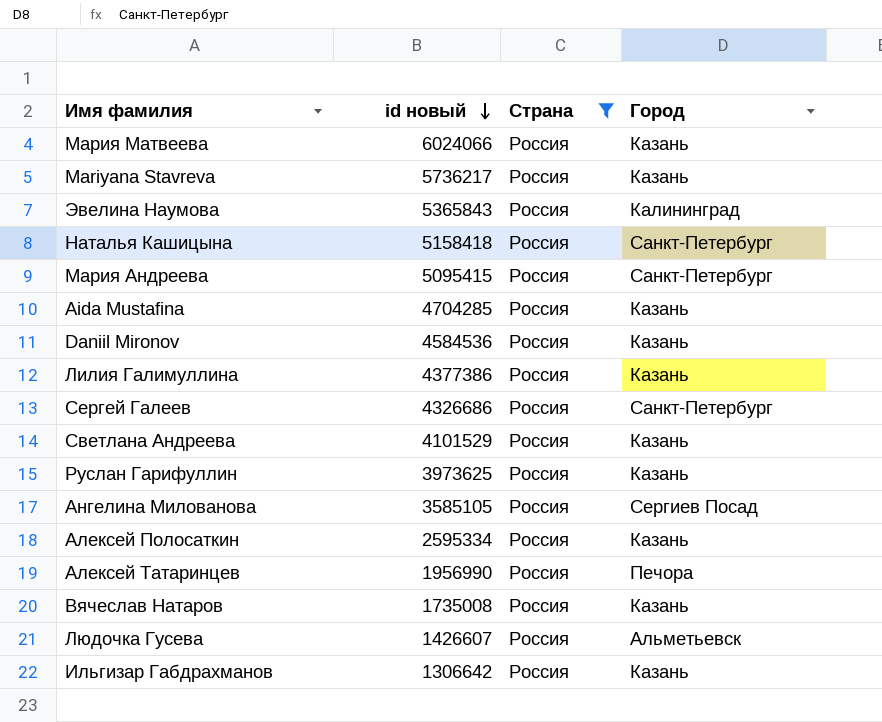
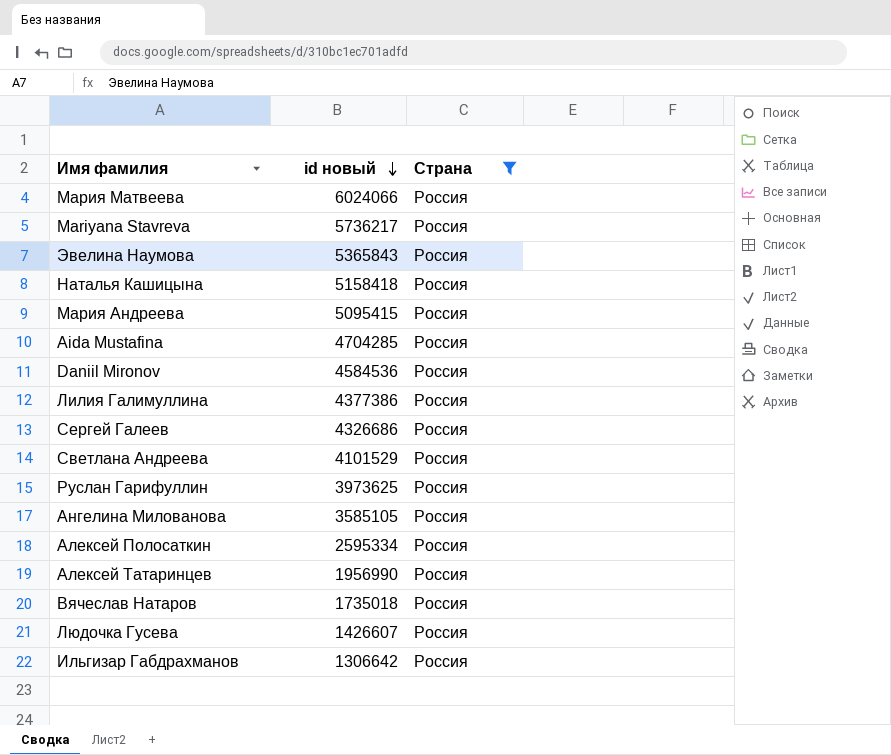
column Город | position: 4 -> none
Вячеслав Натаров | id новый: 1735008 -> 1735018

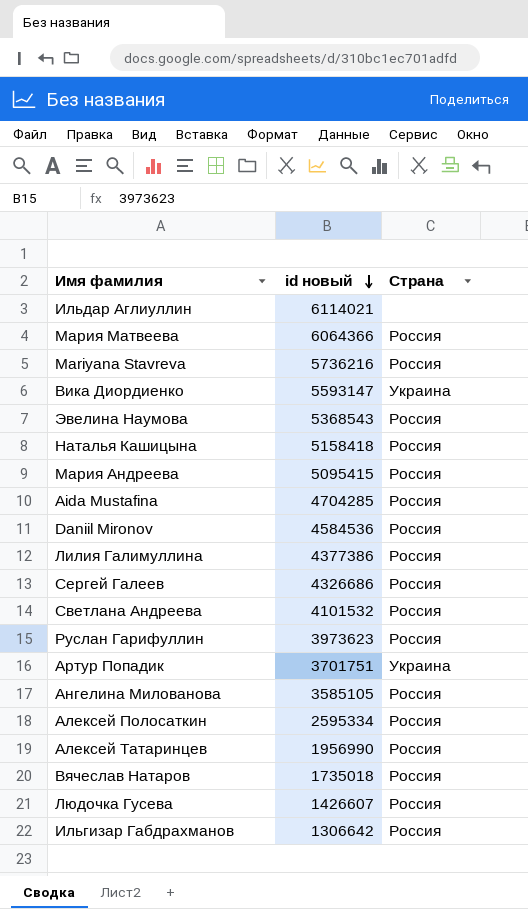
filter: Страна = Россия -> none
Мария Матвеева | id новый: 6024066 -> 6064366
Mariyana Stavreva | id новый: 5736217 -> 5736216
Эвелина Наумова | id новый: 5365843 -> 5368543
Светлана Андреева | id новый: 4101529 -> 4101532
Руслан Гарифуллин | id новый: 3973625 -> 3973623

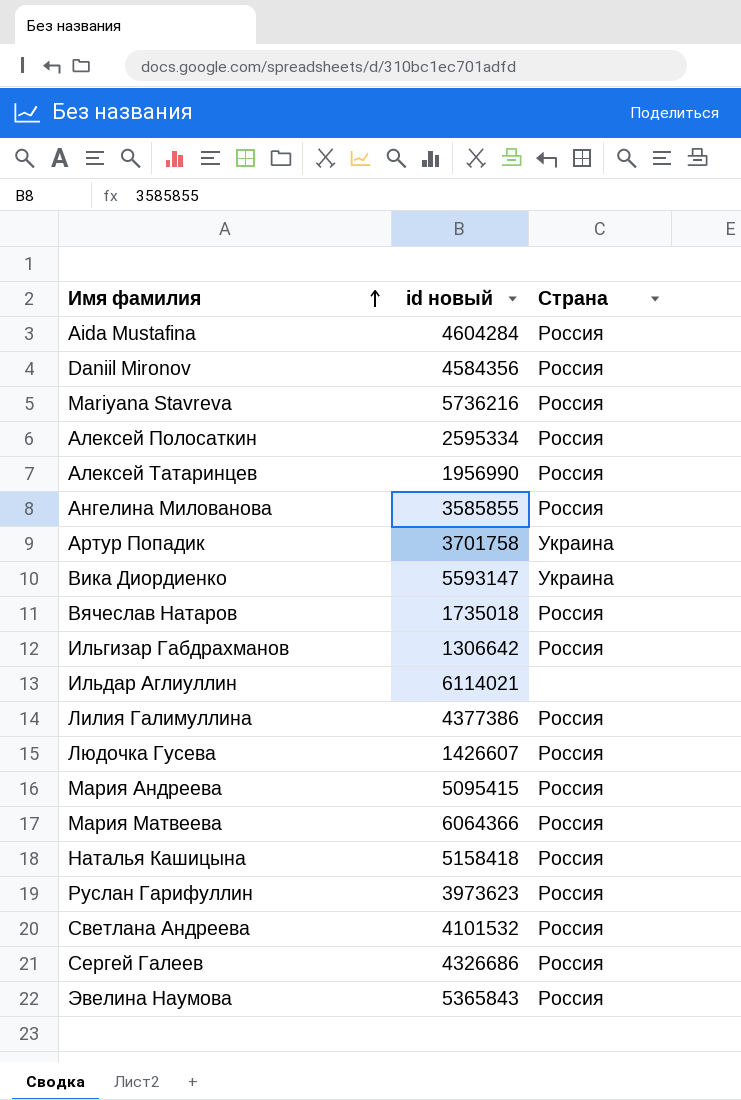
row order: id новый descending -> Имя фамилия ascending
Aida Mustafina | id новый: 4704285 -> 4604284
Daniil Mironov | id новый: 4584536 -> 4584356
Ангелина Милованова | id новый: 3585105 -> 3585855
Артур Попадик | id новый: 3701751 -> 3701758
Эвелина Наумова | id новый: 5368543 -> 5365843

